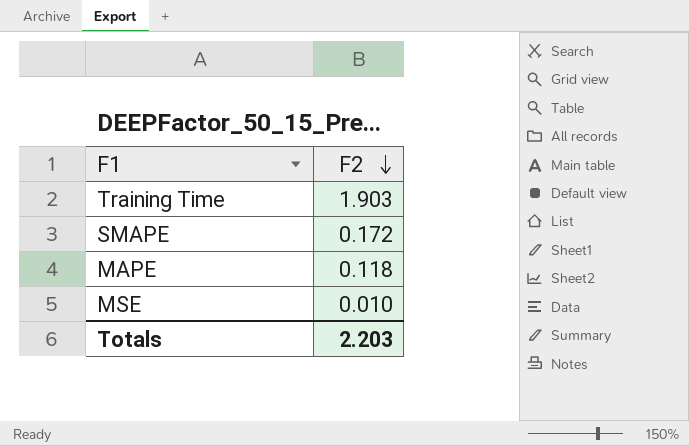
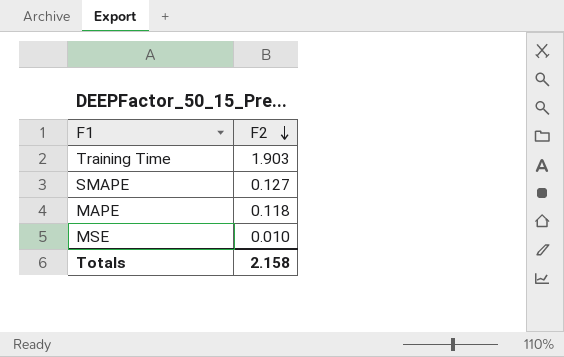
SMAPE | F2: 0.172 -> 0.127
Totals | F2: 2.203 -> 2.158

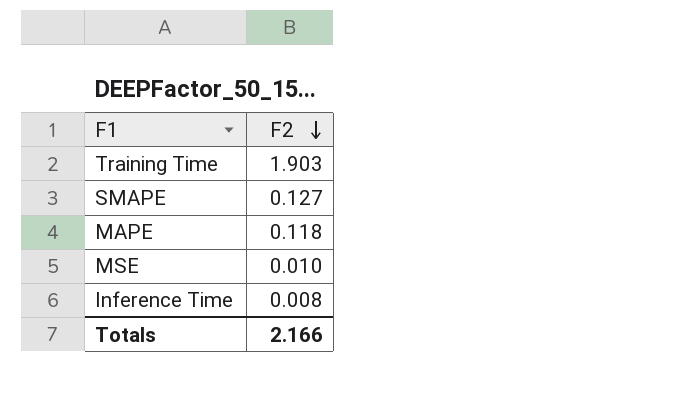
row Inference Time: none -> 0.008
Totals | F2: 2.158 -> 2.166

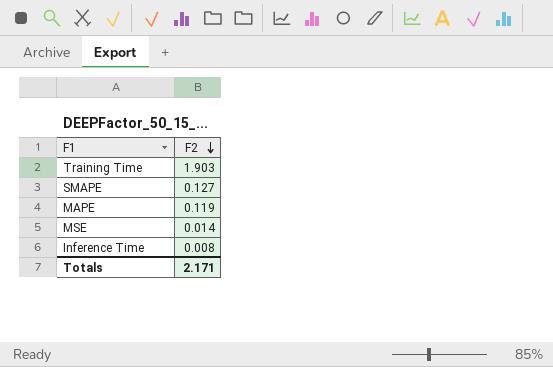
MAPE | F2: 0.118 -> 0.119
MSE | F2: 0.010 -> 0.014
Totals | F2: 2.166 -> 2.171

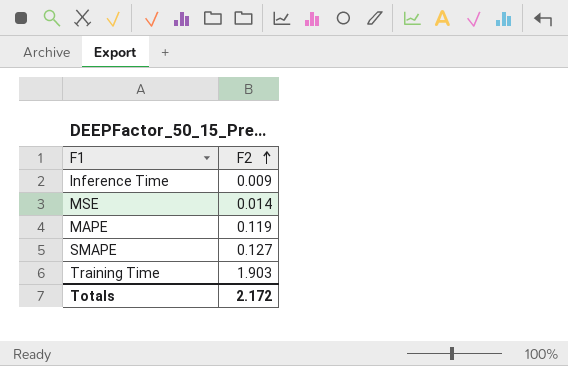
row order: F2 descending -> F2 ascending
Inference Time | F2: 0.008 -> 0.009
Totals | F2: 2.171 -> 2.172

